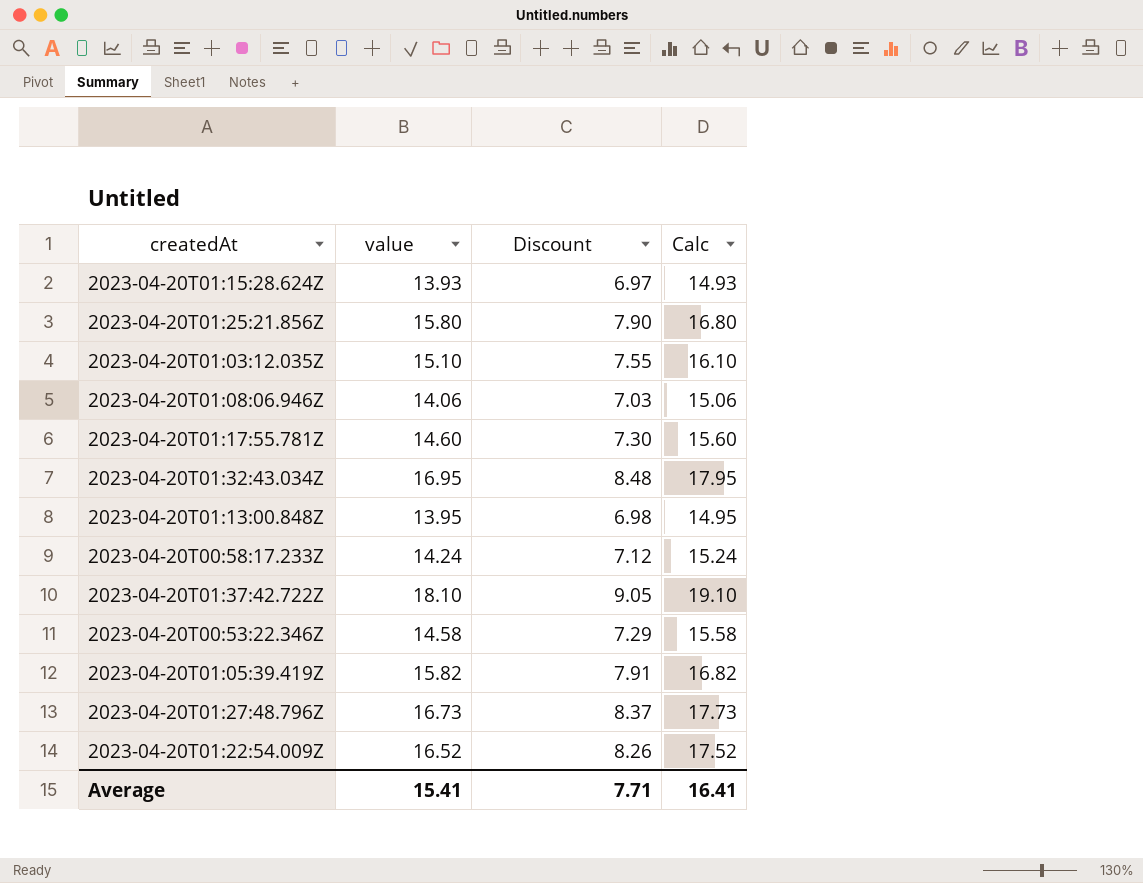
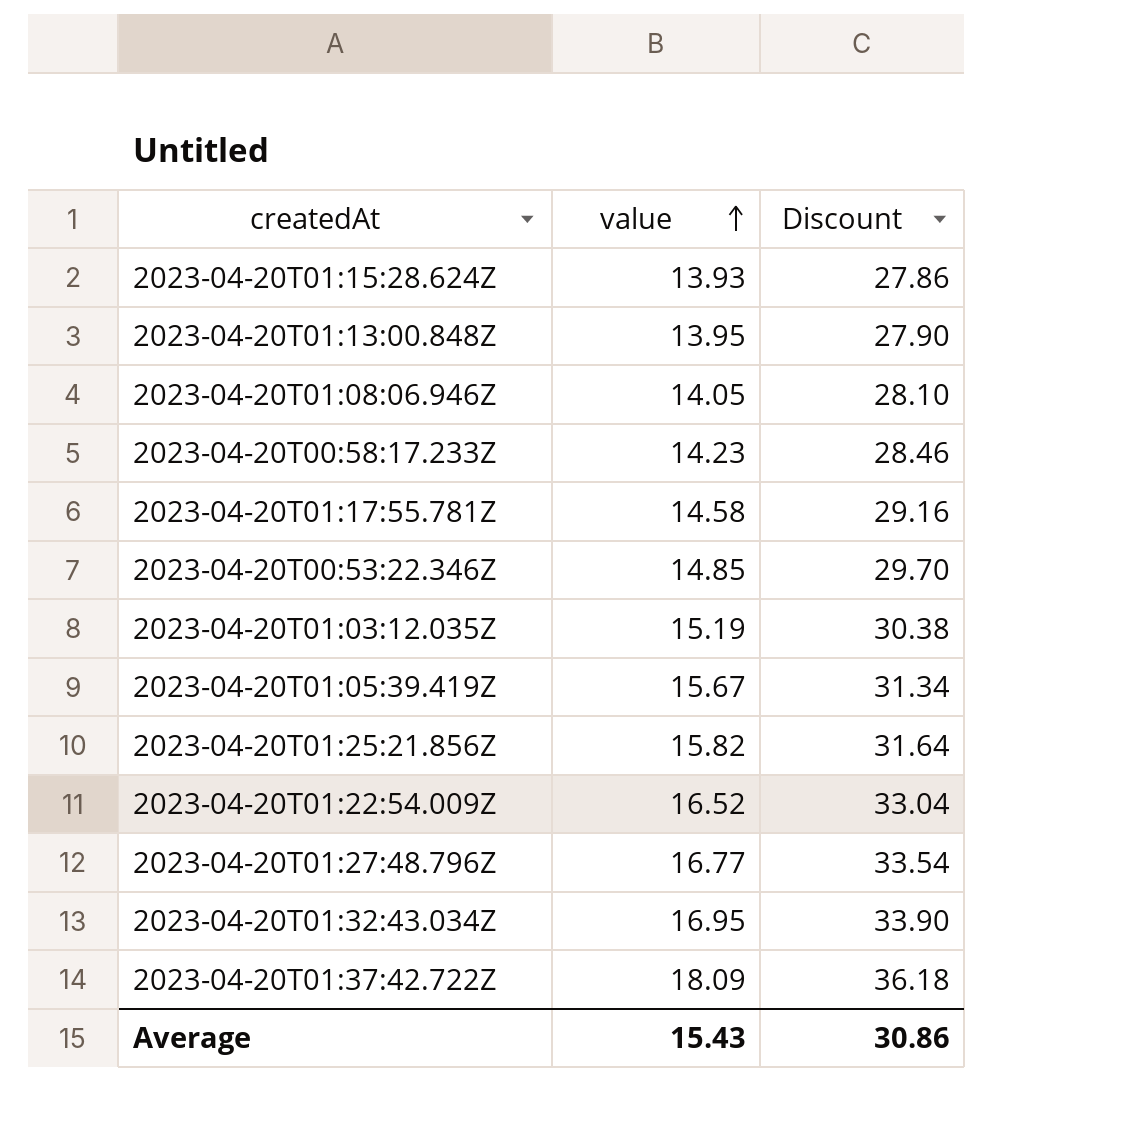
row order: none -> value ascending
column Calc | formula: [value] + 1 -> none
column Discount | formula: [value] * 0.5 -> [value] * 2
2023-04-20T01:08:06.946Z | value: 14.06 -> 14.05
2023-04-20T00:58:17.233Z | value: 14.24 -> 14.23
2023-04-20T01:17:55.781Z | value: 14.60 -> 14.58
2023-04-20T00:53:22.346Z | value: 14.58 -> 14.85
2023-04-20T01:03:12.035Z | value: 15.10 -> 15.19
2023-04-20T01:05:39.419Z | value: 15.82 -> 15.67
2023-04-20T01:25:21.856Z | value: 15.80 -> 15.82
2023-04-20T01:27:48.796Z | value: 16.73 -> 16.77
2023-04-20T01:37:42.722Z | value: 18.10 -> 18.09
Average | value: 15.41 -> 15.43
Average | Discount: 7.71 -> 30.86

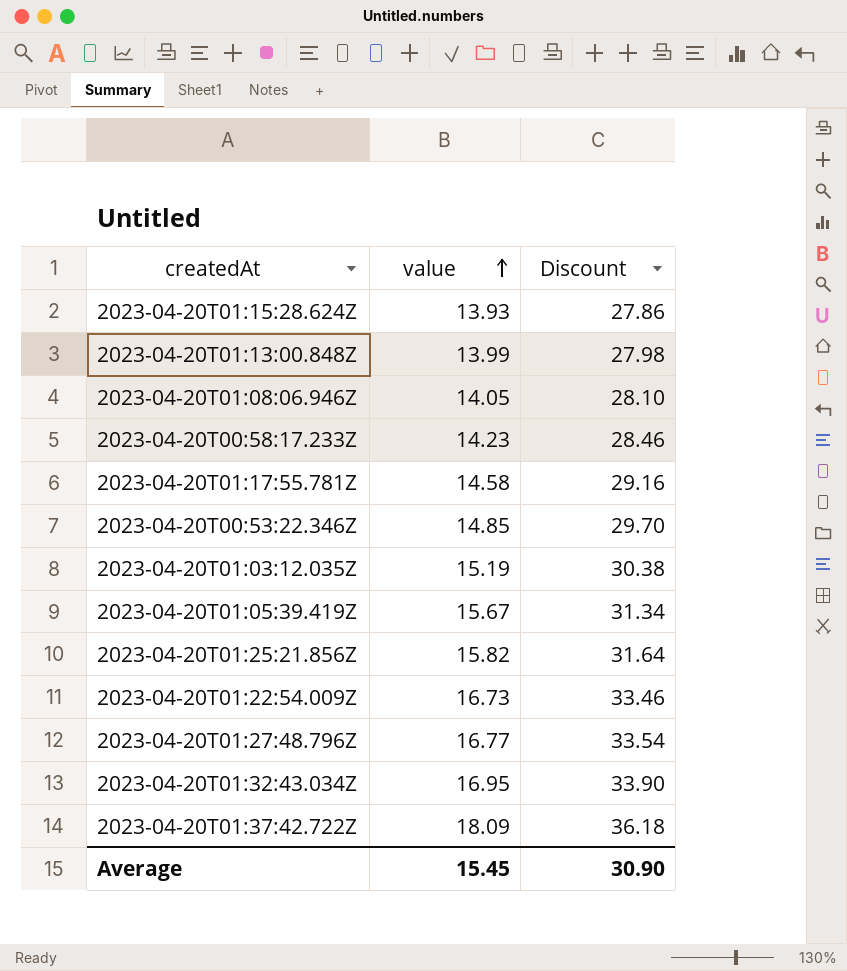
2023-04-20T01:13:00.848Z | value: 13.95 -> 13.99
2023-04-20T01:13:00.848Z | Discount: 27.90 -> 27.98
2023-04-20T01:22:54.009Z | value: 16.52 -> 16.73
2023-04-20T01:22:54.009Z | Discount: 33.04 -> 33.46
Average | value: 15.43 -> 15.45
Average | Discount: 30.86 -> 30.90

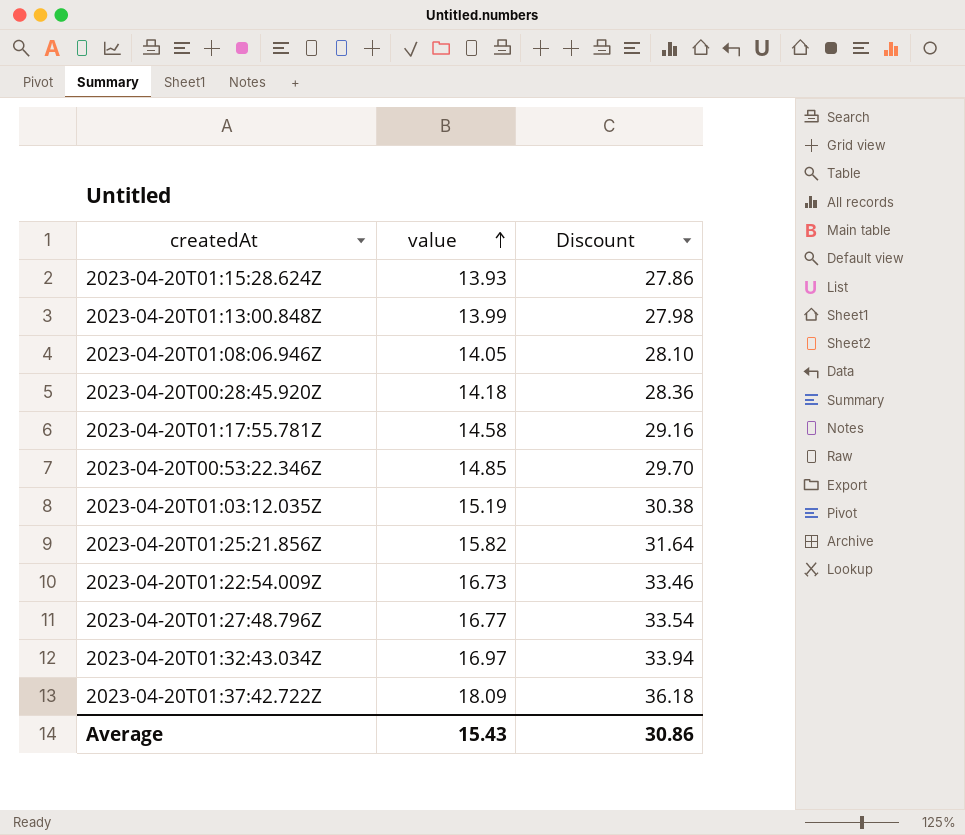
row 2023-04-20T00:58:17.233Z: 14.23 | 28.46 -> none
row 2023-04-20T01:05:39.419Z: 15.67 | 31.34 -> none
row 2023-04-20T00:28:45.920Z: none -> 14.18 | 28.36
2023-04-20T01:32:43.034Z | value: 16.95 -> 16.97
2023-04-20T01:32:43.034Z | Discount: 33.90 -> 33.94
Average | value: 15.45 -> 15.43
Average | Discount: 30.90 -> 30.86

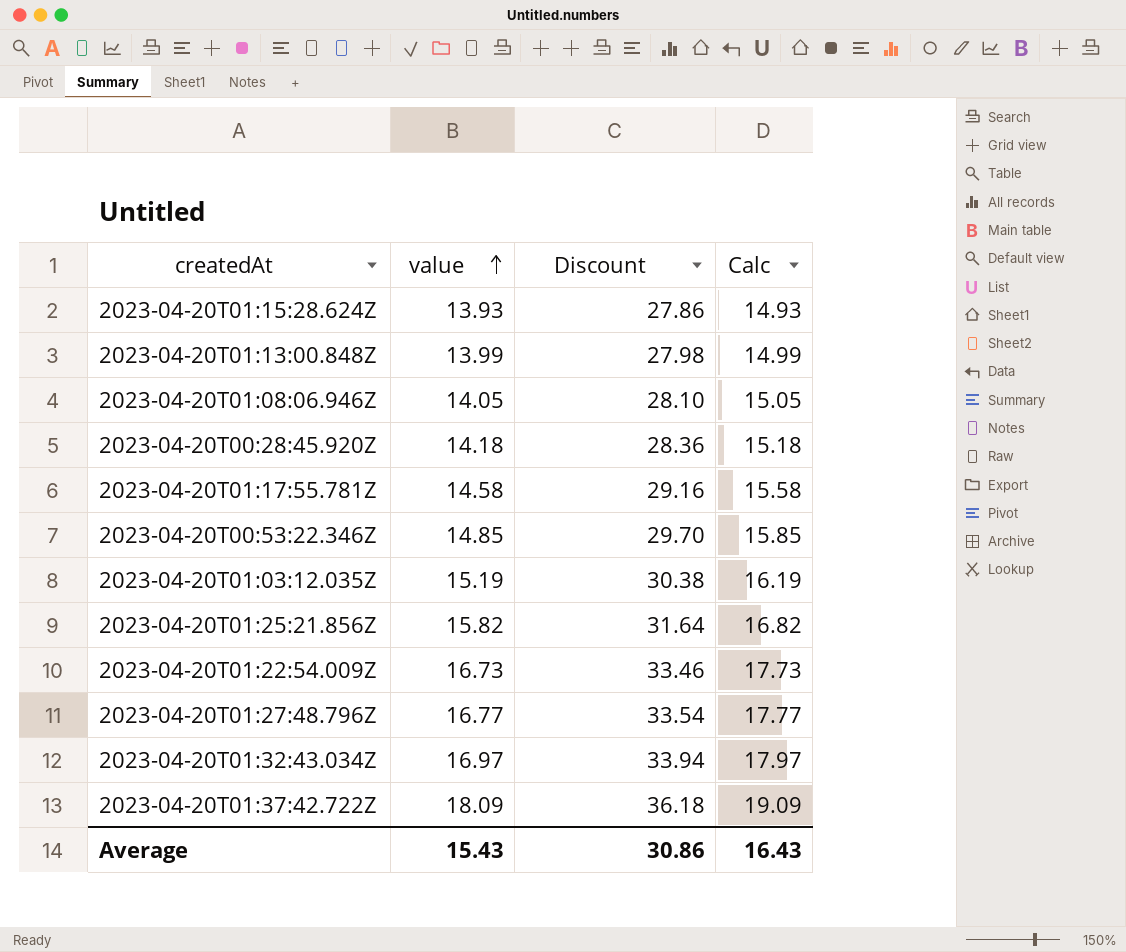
column Calc | formula: none -> [value] + 1

